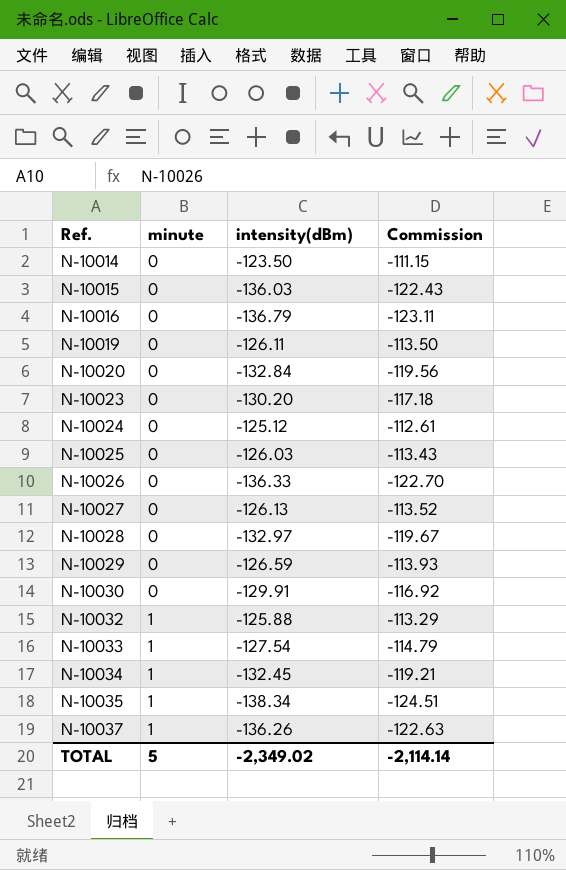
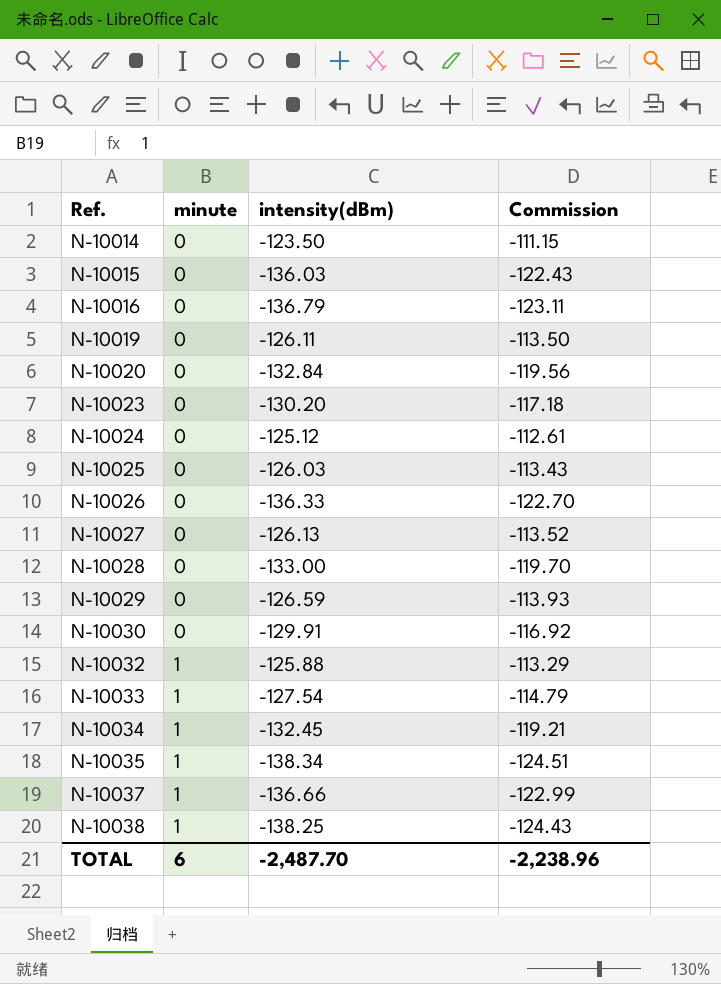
N-10028 | intensity(dBm): -132.97 -> -133.00
N-10028 | Commission: -119.67 -> -119.70
N-10037 | intensity(dBm): -136.26 -> -136.66
N-10037 | Commission: -122.63 -> -122.99
row N-10038: none -> 1 | -138.25 | -124.43
TOTAL | minute: 5 -> 6
TOTAL | intensity(dBm): -2,349.02 -> -2,487.70
TOTAL | Commission: -2,114.14 -> -2,238.96

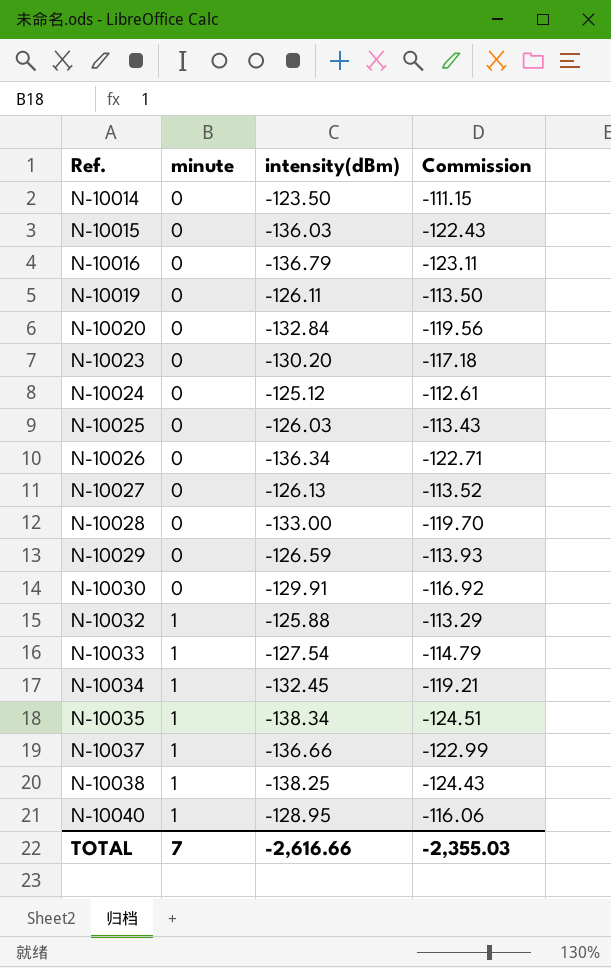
N-10026 | intensity(dBm): -136.33 -> -136.34
N-10026 | Commission: -122.70 -> -122.71
row N-10040: none -> 1 | -128.95 | -116.06
TOTAL | minute: 6 -> 7
TOTAL | intensity(dBm): -2,487.70 -> -2,616.66
TOTAL | Commission: -2,238.96 -> -2,355.03

